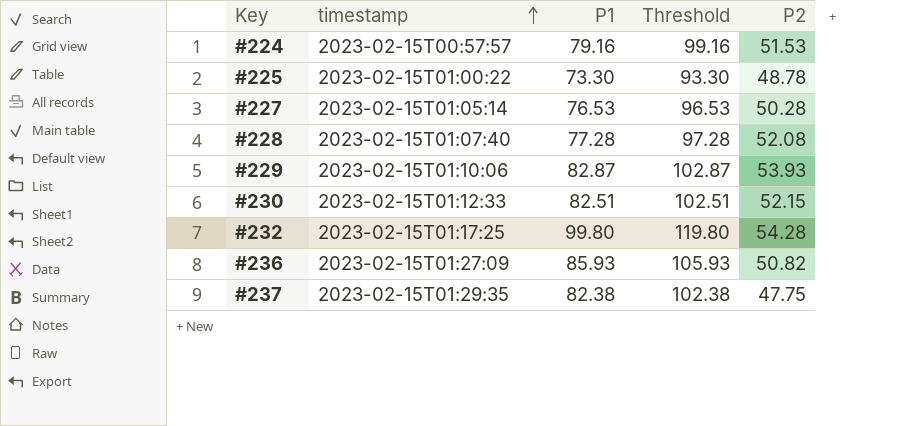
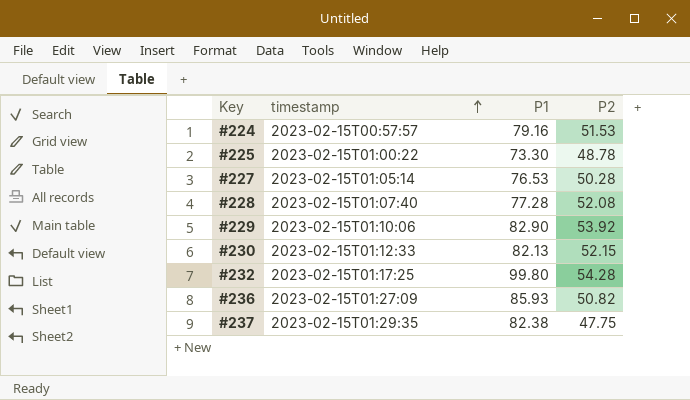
column Threshold | formula: [P1] + 20 -> none
#229 | P1: 82.87 -> 82.90
#229 | P2: 53.93 -> 53.92
#230 | P1: 82.51 -> 82.13

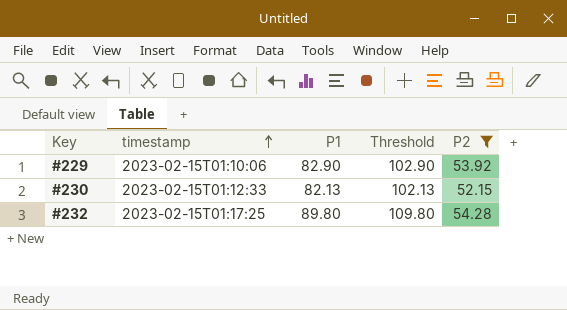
filter: none -> P2 >= 52.15
column Threshold | formula: none -> [P1] + 20
#232 | P1: 99.80 -> 89.80

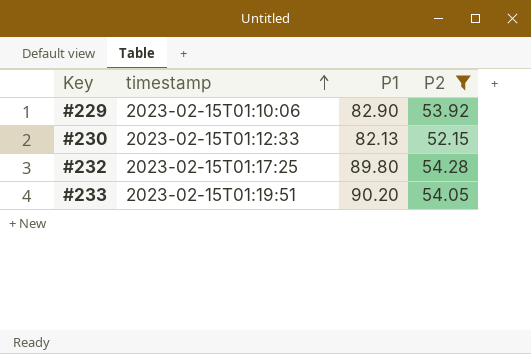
column Threshold | formula: [P1] + 20 -> none
row #233: none -> 2023-02-15T01:19:51 | 90.20 | 54.05

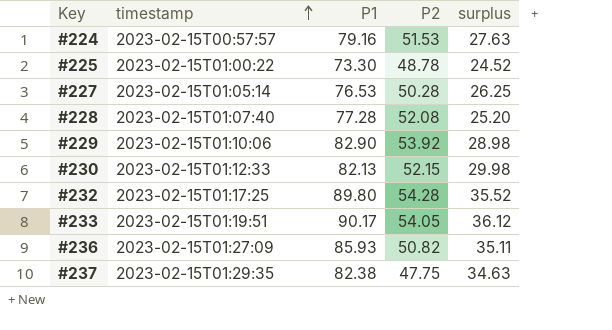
filter: P2 >= 52.15 -> none
column surplus | formula: none -> [P1] - [P2]
#233 | P1: 90.20 -> 90.17

